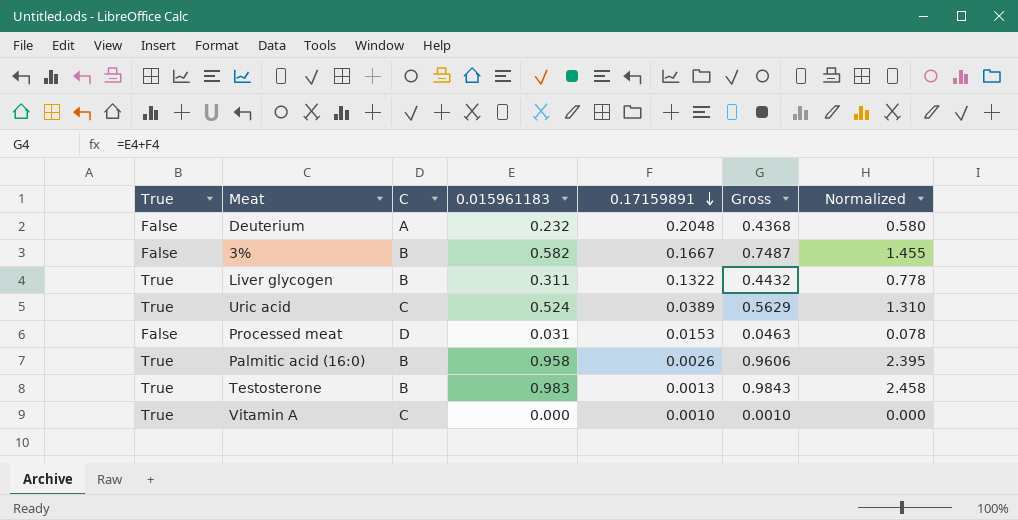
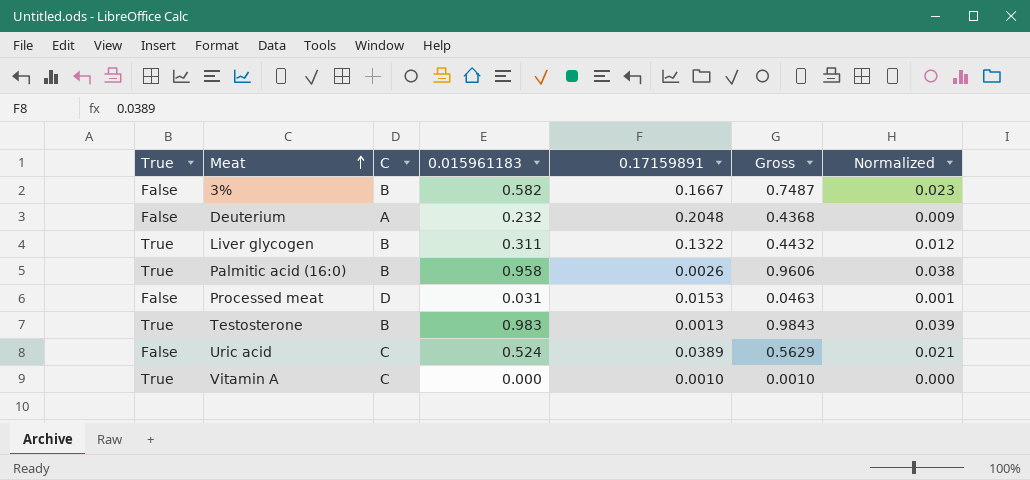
row order: 0.17159891 descending -> Meat ascending
column Normalized | formula: [0.015961183] * 2.5 -> [0.015961183] * 0.04
Uric acid | True: True -> False

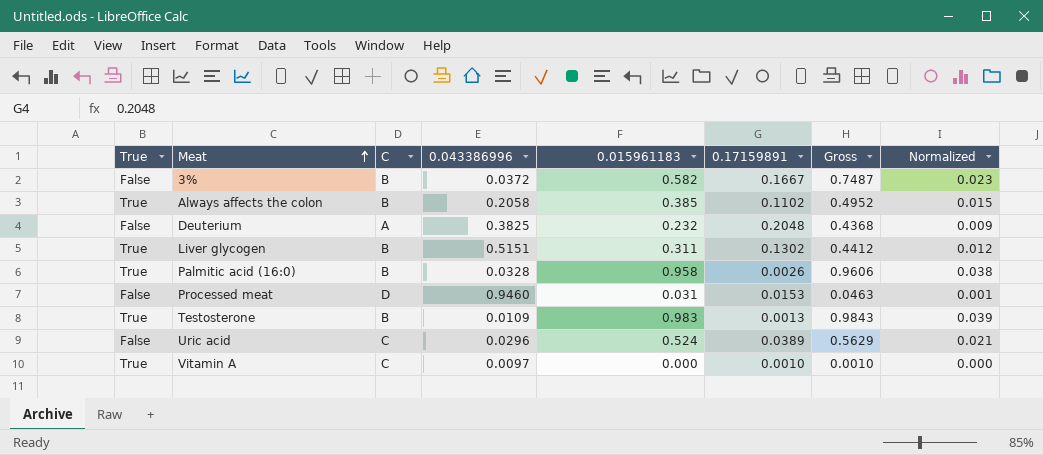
column 0.043386996 | position: none -> 4
row Always affects the colon: none -> True | B | 0.2058 | 0.385 | 0.1102 | 0.4952 | 0.015
Liver glycogen | 0.17159891: 0.1322 -> 0.1302
Liver glycogen | Gross: 0.4432 -> 0.4412

